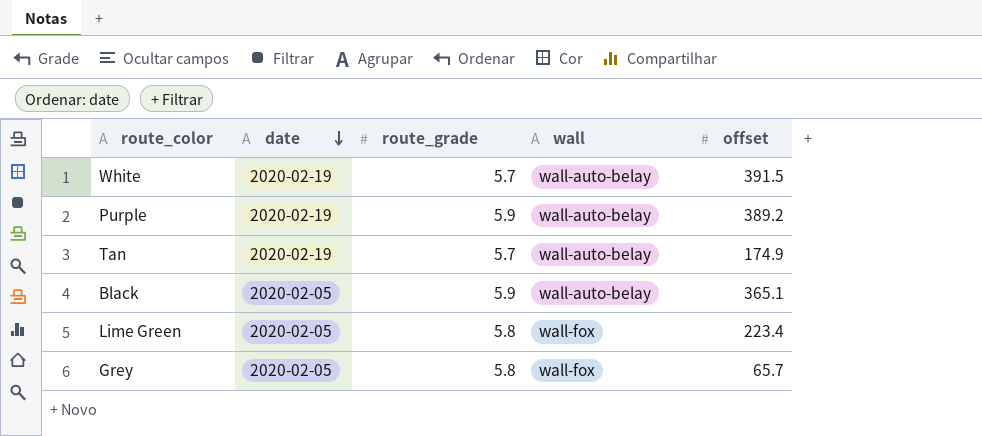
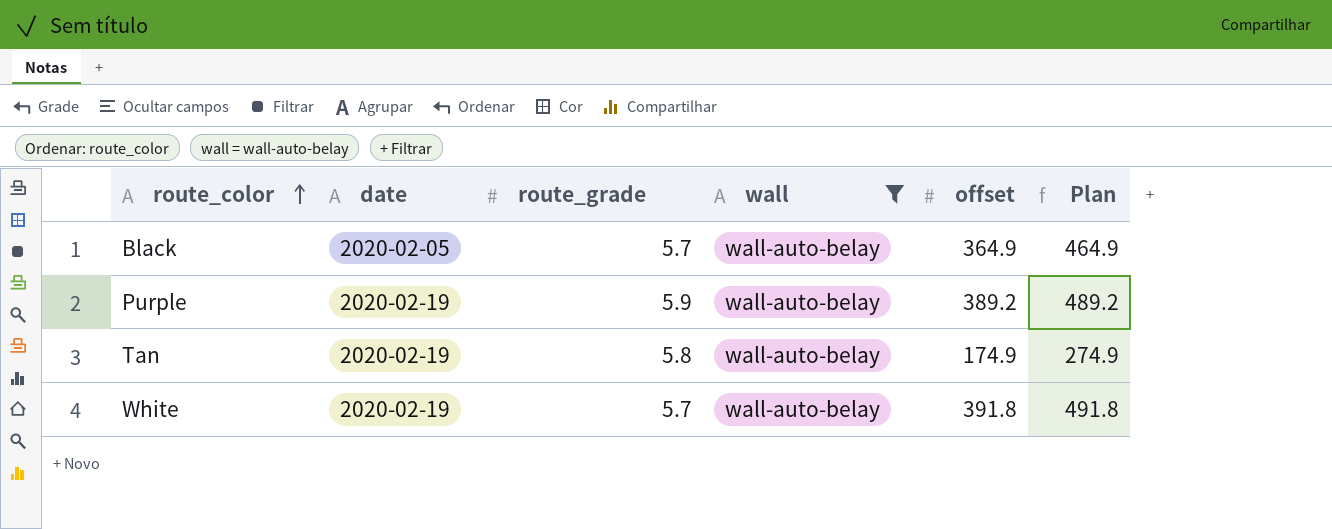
filter: none -> wall = wall-auto-belay
row order: date descending -> route_color ascending
column Plan | formula: none -> [offset] + 100
Black | route_grade: 5.9 -> 5.7
Black | offset: 365.1 -> 364.9
Tan | route_grade: 5.7 -> 5.8
White | offset: 391.5 -> 391.8

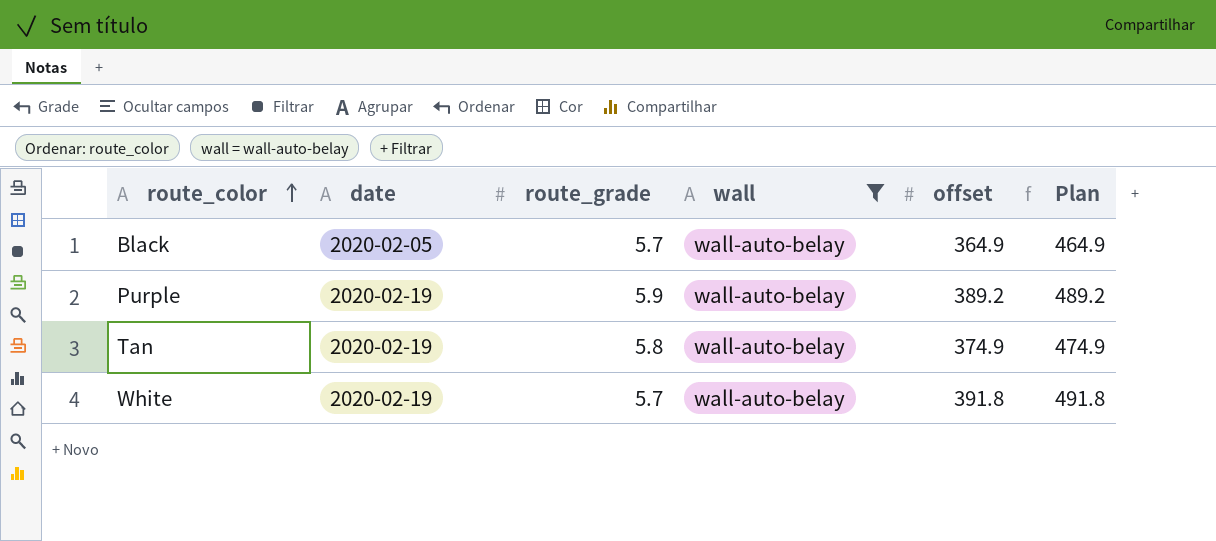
Tan | offset: 174.9 -> 374.9
Tan | Plan: 274.9 -> 474.9

